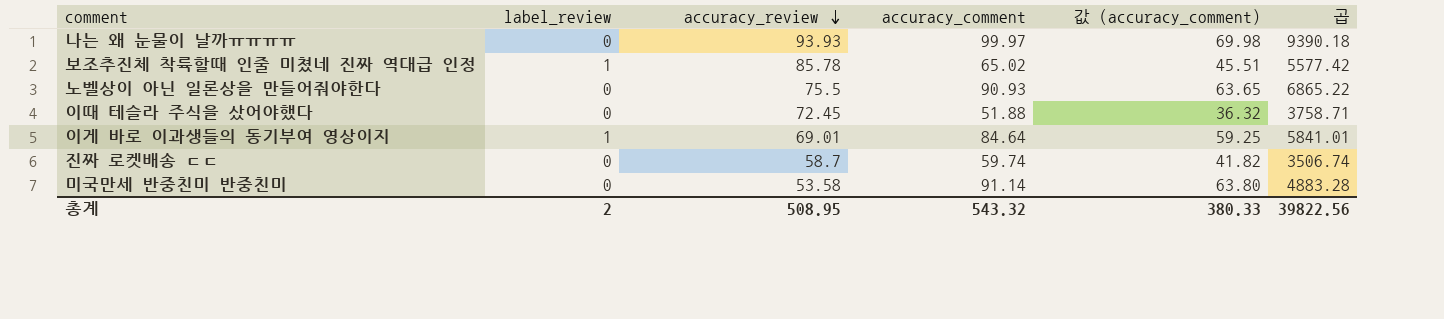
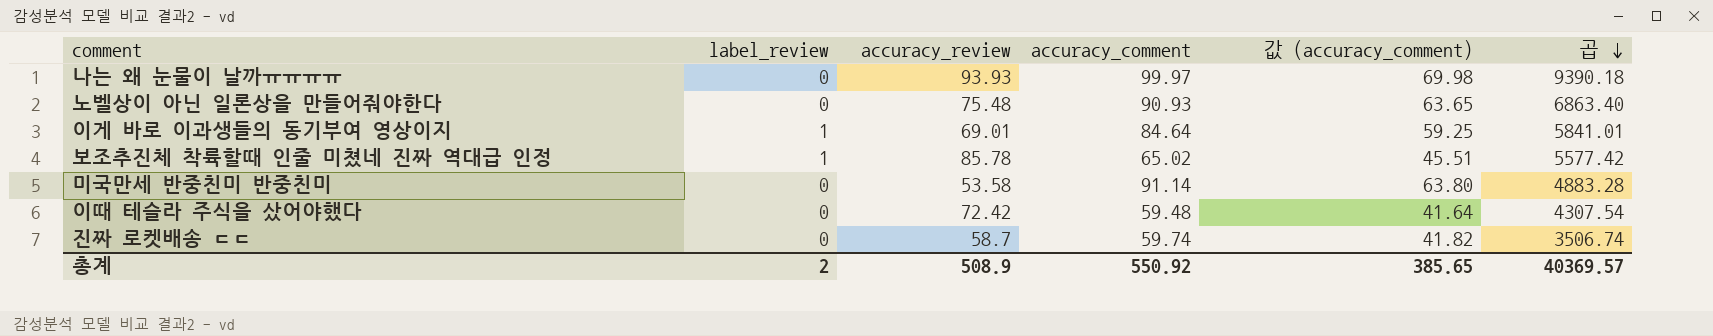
row order: accuracy_review descending -> 곱 descending
노벨상이 아닌 일론상을 만들어줘야한다 | accuracy_review: 75.5 -> 75.48
노벨상이 아닌 일론상을 만들어줘야한다 | 곱: 6865.22 -> 6863.40
이때 테슬라 주식을 샀어야했다 | accuracy_review: 72.45 -> 72.42
이때 테슬라 주식을 샀어야했다 | accuracy_comment: 51.88 -> 59.48
이때 테슬라 주식을 샀어야했다 | 값 (accuracy_comment): 36.32 -> 41.64
이때 테슬라 주식을 샀어야했다 | 곱: 3758.71 -> 4307.54
총계 | accuracy_review: 508.95 -> 508.9
총계 | accuracy_comment: 543.32 -> 550.92
총계 | 값 (accuracy_comment): 380.33 -> 385.65
총계 | 곱: 39822.56 -> 40369.57

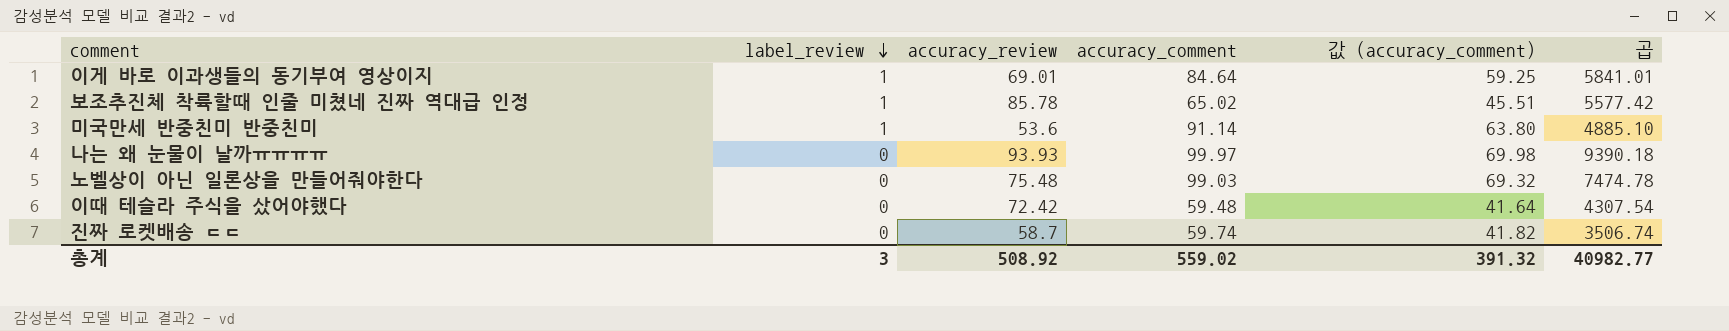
row order: 곱 descending -> label_review descending
미국만세 반중친미 반중친미 | label_review: 0 -> 1
미국만세 반중친미 반중친미 | accuracy_review: 53.58 -> 53.6
미국만세 반중친미 반중친미 | 곱: 4883.28 -> 4885.10
노벨상이 아닌 일론상을 만들어줘야한다 | accuracy_comment: 90.93 -> 99.03
노벨상이 아닌 일론상을 만들어줘야한다 | 값 (accuracy_comment): 63.65 -> 69.32
노벨상이 아닌 일론상을 만들어줘야한다 | 곱: 6863.40 -> 7474.78
총계 | label_review: 2 -> 3
총계 | accuracy_review: 508.9 -> 508.92
총계 | accuracy_comment: 550.92 -> 559.02
총계 | 값 (accuracy_comment): 385.65 -> 391.32
총계 | 곱: 40369.57 -> 40982.77

